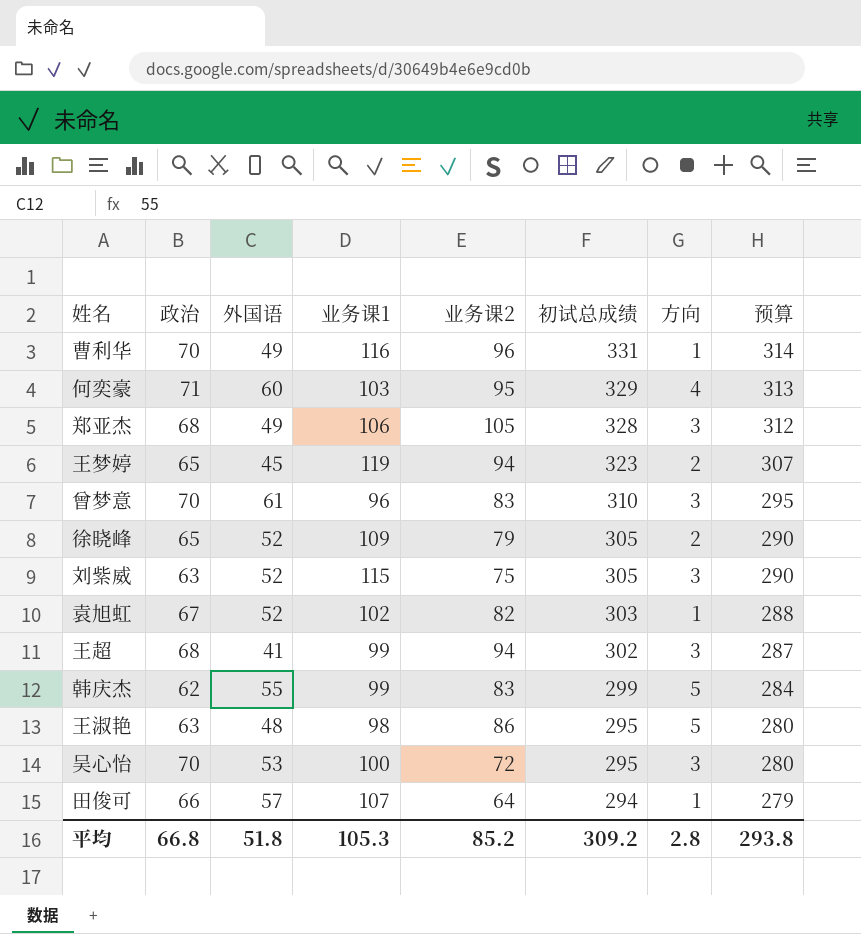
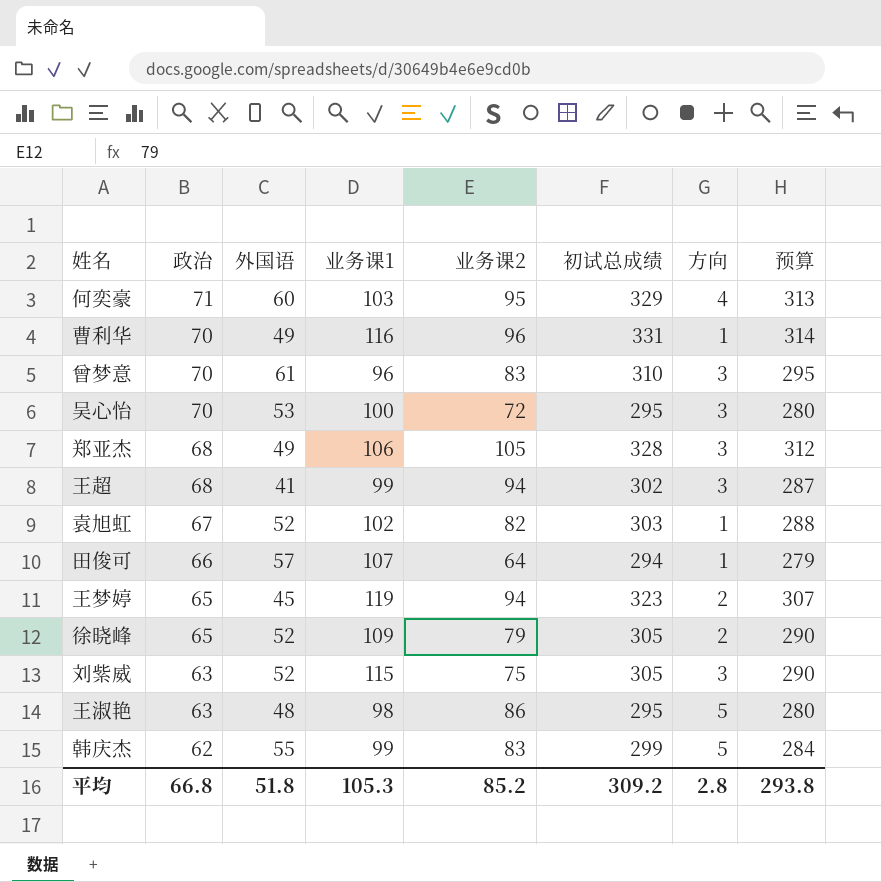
row order: 初试总成绩 descending -> 政治 descending

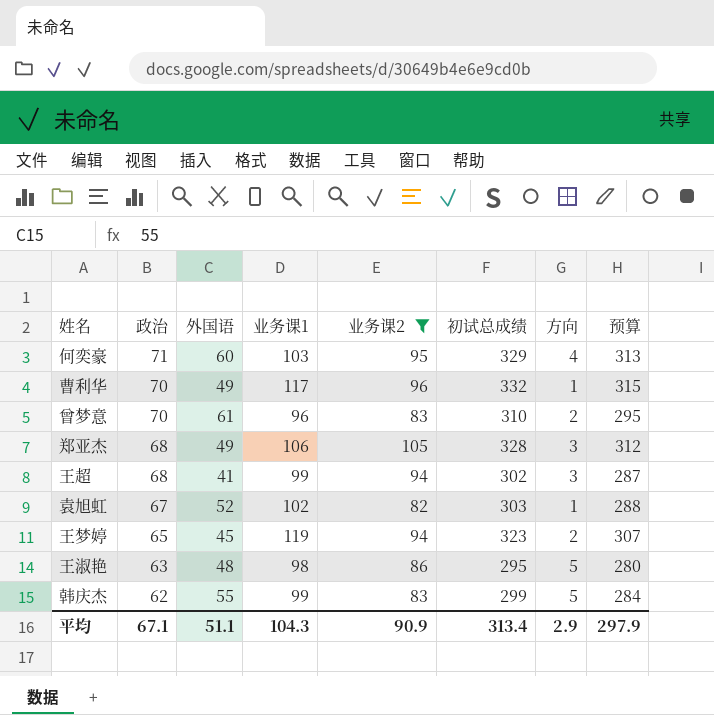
filter: none -> 业务课2 >= 82
曹利华 | 业务课1: 116 -> 117
曹利华 | 初试总成绩: 331 -> 332
曹利华 | 预算: 314 -> 315
曾梦意 | 方向: 3 -> 2
平均 | 政治: 66.8 -> 67.1
平均 | 外国语: 51.8 -> 51.1
平均 | 业务课1: 105.3 -> 104.3
平均 | 业务课2: 85.2 -> 90.9
平均 | 初试总成绩: 309.2 -> 313.4
平均 | 方向: 2.8 -> 2.9
平均 | 预算: 293.8 -> 297.9

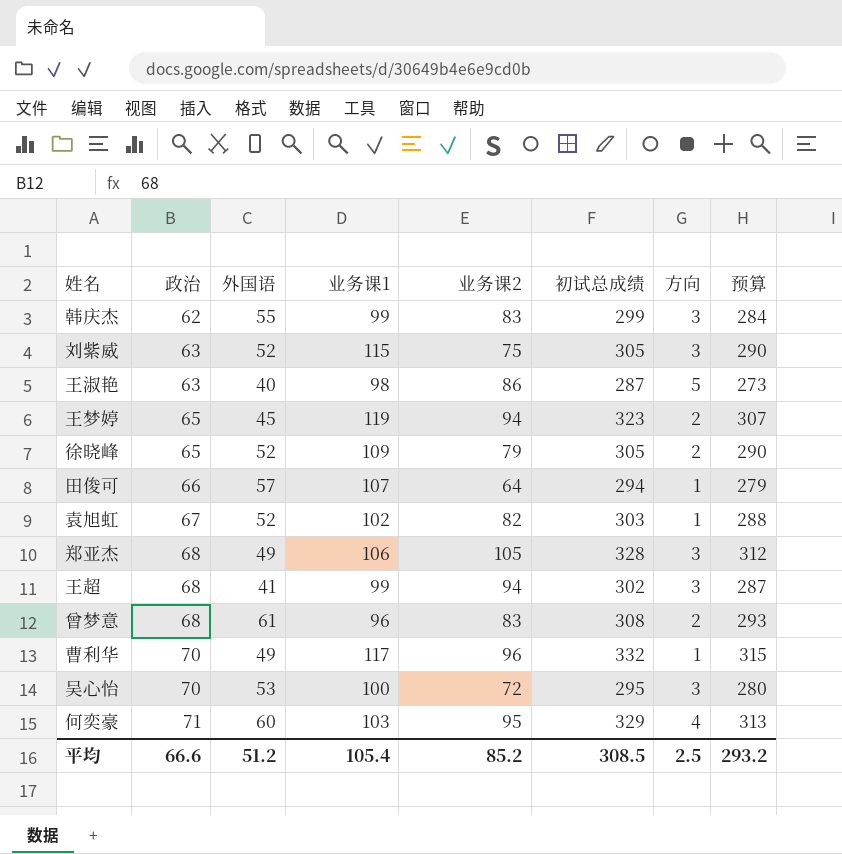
filter: 业务课2 >= 82 -> none
row order: 政治 descending -> 政治 ascending
韩庆杰 | 方向: 5 -> 3
王淑艳 | 外国语: 48 -> 40
王淑艳 | 初试总成绩: 295 -> 287
王淑艳 | 预算: 280 -> 273
曾梦意 | 政治: 70 -> 68
曾梦意 | 初试总成绩: 310 -> 308
曾梦意 | 预算: 295 -> 293
平均 | 政治: 67.1 -> 66.6
平均 | 外国语: 51.1 -> 51.2
平均 | 业务课1: 104.3 -> 105.4
平均 | 业务课2: 90.9 -> 85.2
平均 | 初试总成绩: 313.4 -> 308.5
平均 | 方向: 2.9 -> 2.5
平均 | 预算: 297.9 -> 293.2

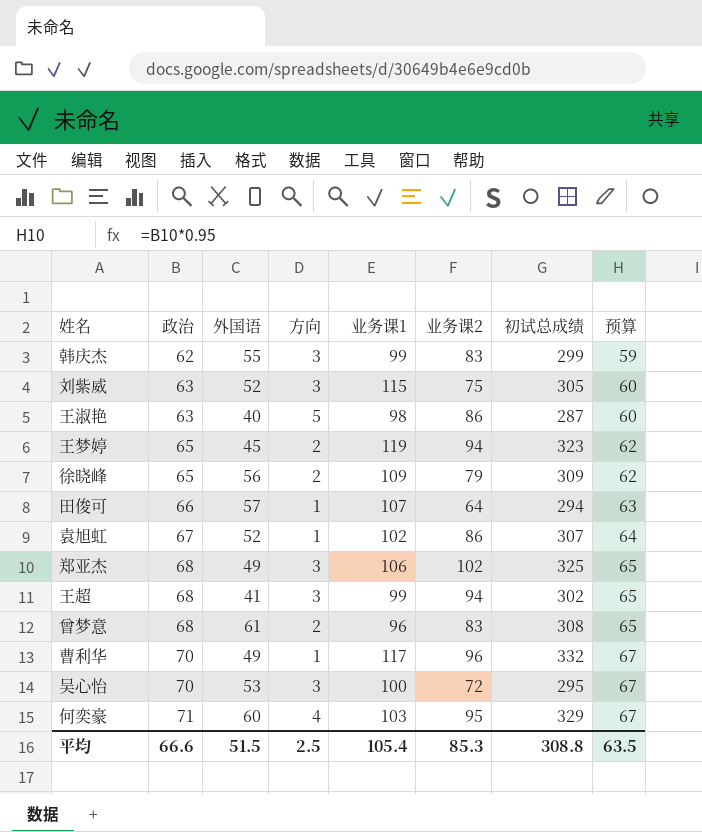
column 方向 | position: 7 -> 4
column 预算 | formula: [初试总成绩] * 0.95 -> [政治] * 0.95
徐晓峰 | 外国语: 52 -> 56
徐晓峰 | 初试总成绩: 305 -> 309
袁旭虹 | 业务课2: 82 -> 86
袁旭虹 | 初试总成绩: 303 -> 307
郑亚杰 | 业务课2: 105 -> 102
郑亚杰 | 初试总成绩: 328 -> 325
平均 | 外国语: 51.2 -> 51.5
平均 | 业务课2: 85.2 -> 85.3
平均 | 初试总成绩: 308.5 -> 308.8
平均 | 预算: 293.2 -> 63.5

